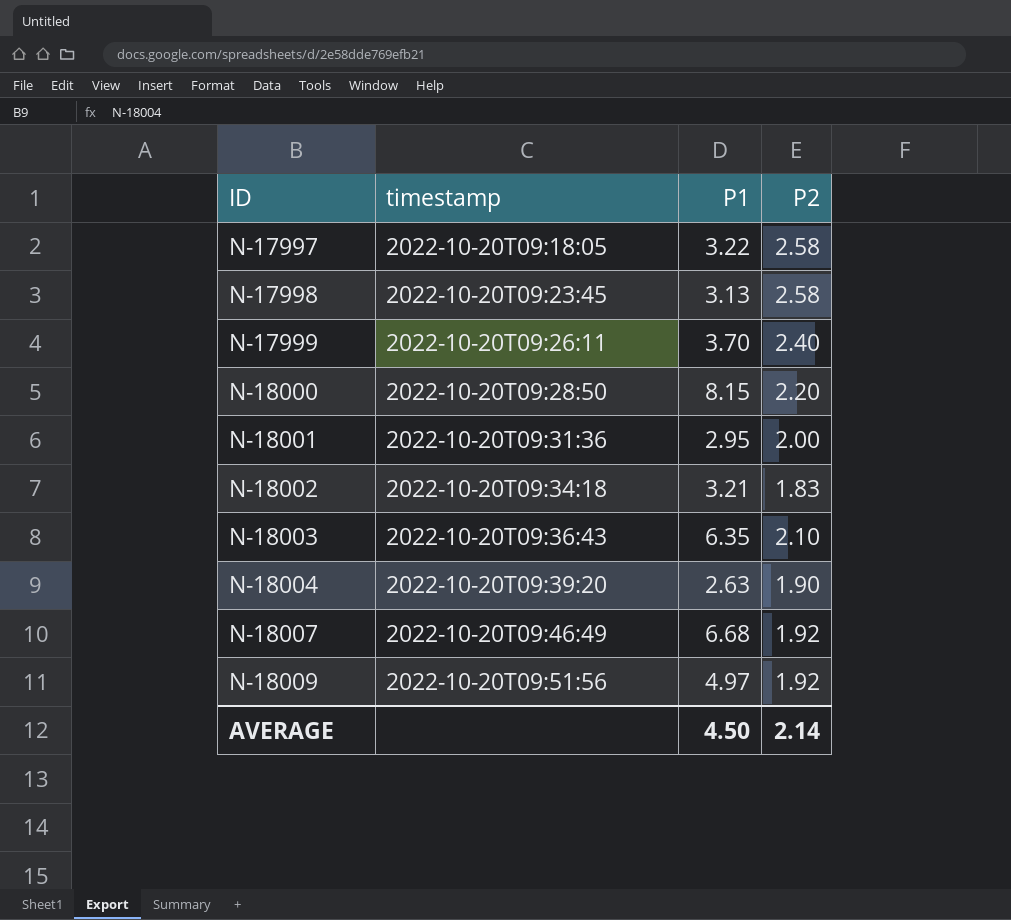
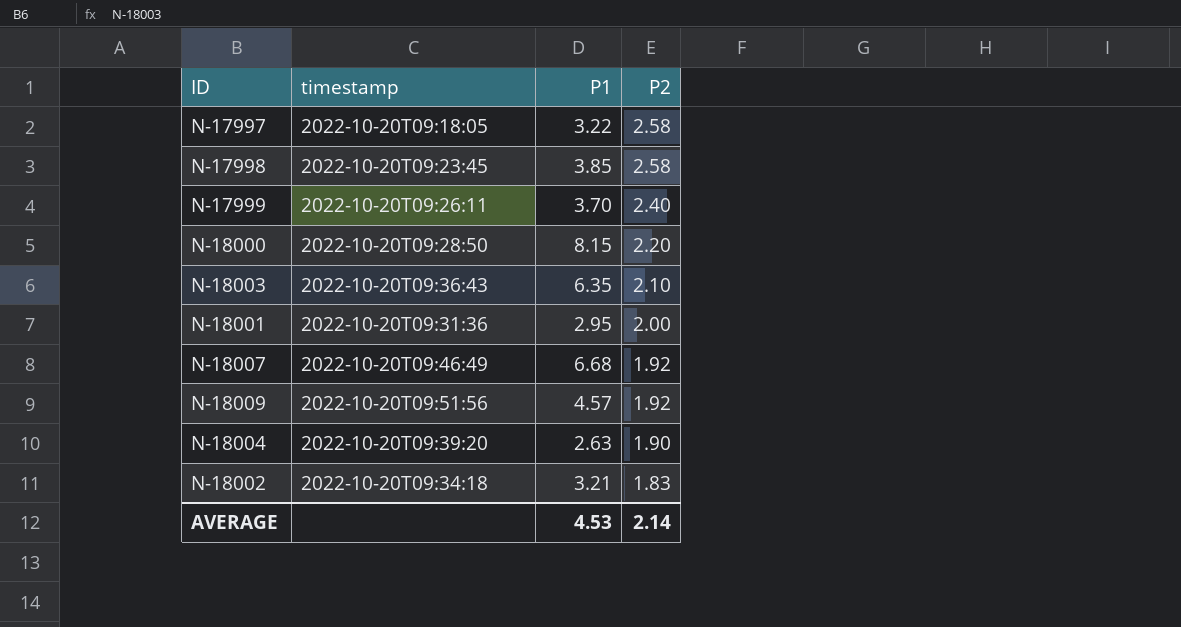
row order: ID ascending -> P2 descending
N-17998 | P1: 3.13 -> 3.85
N-18009 | P1: 4.97 -> 4.57
AVERAGE | P1: 4.50 -> 4.53

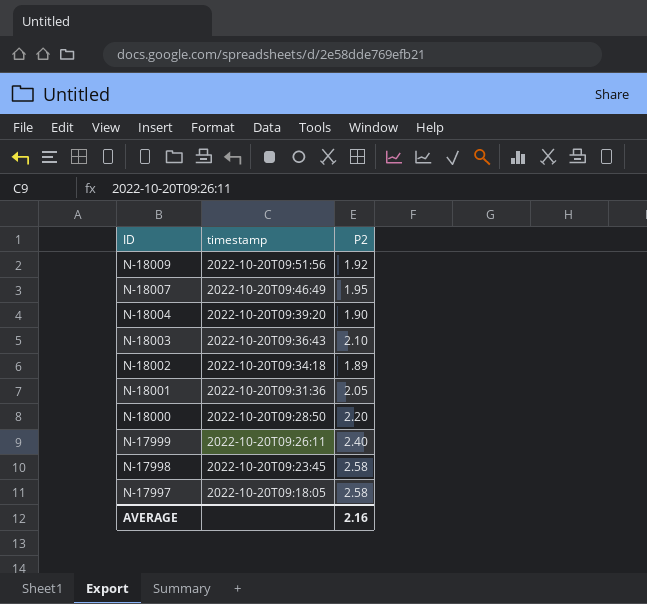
row order: P2 descending -> ID descending
column P1 | position: 3 -> none
N-18007 | P2: 1.92 -> 1.95
N-18002 | P2: 1.83 -> 1.89
N-18001 | P2: 2.00 -> 2.05
AVERAGE | P2: 2.14 -> 2.16

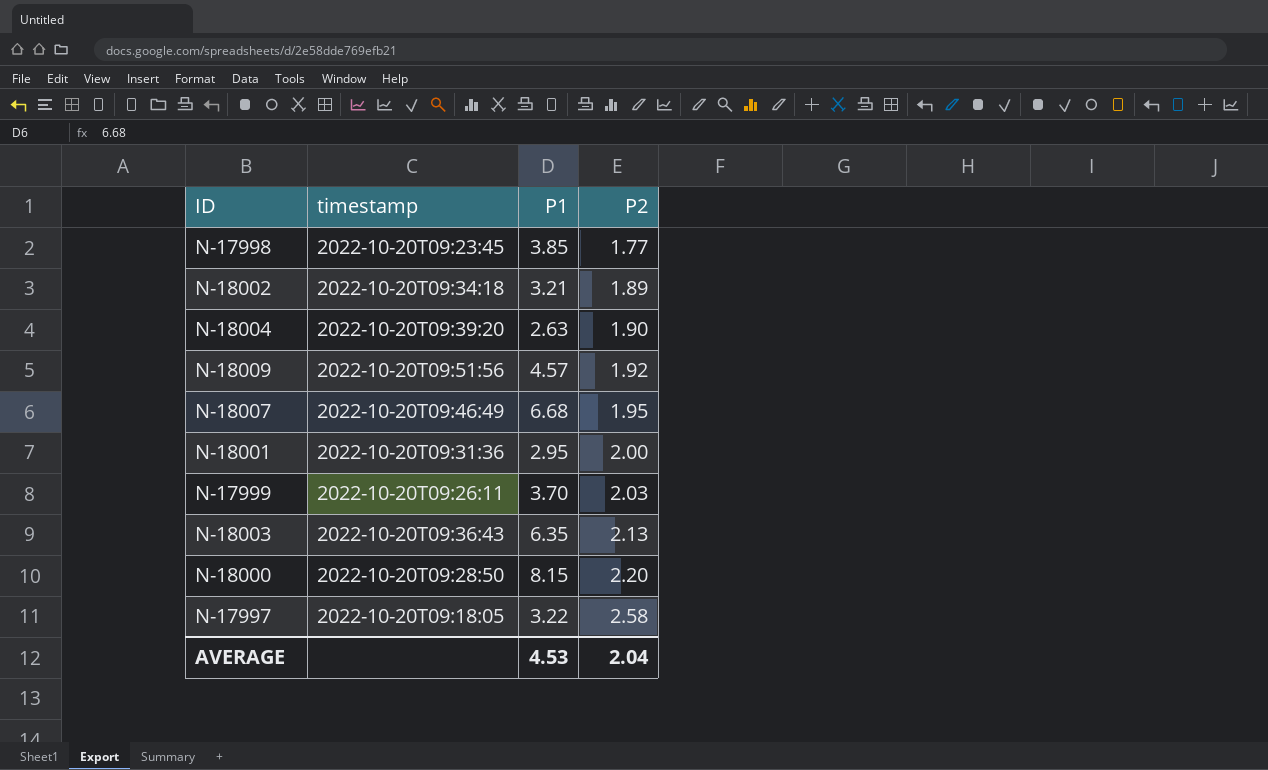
row order: ID descending -> P2 ascending
column P1 | position: none -> 3
N-17998 | P2: 2.58 -> 1.77
N-18001 | P2: 2.05 -> 2.00
N-17999 | P2: 2.40 -> 2.03
N-18003 | P2: 2.10 -> 2.13
AVERAGE | P2: 2.16 -> 2.04

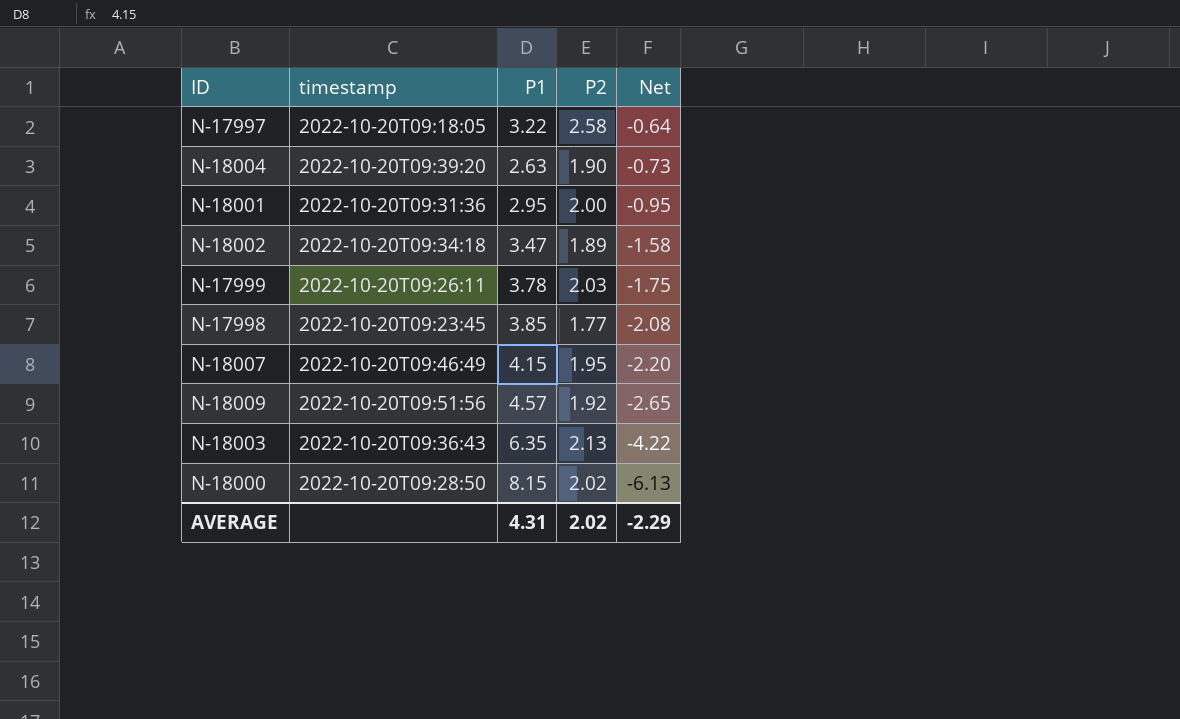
row order: P2 ascending -> Net descending
column Net | formula: none -> [P2] - [P1]
N-18002 | P1: 3.21 -> 3.47
N-17999 | P1: 3.70 -> 3.78
N-18007 | P1: 6.68 -> 4.15
N-18000 | P2: 2.20 -> 2.02
AVERAGE | P1: 4.53 -> 4.31
AVERAGE | P2: 2.04 -> 2.02

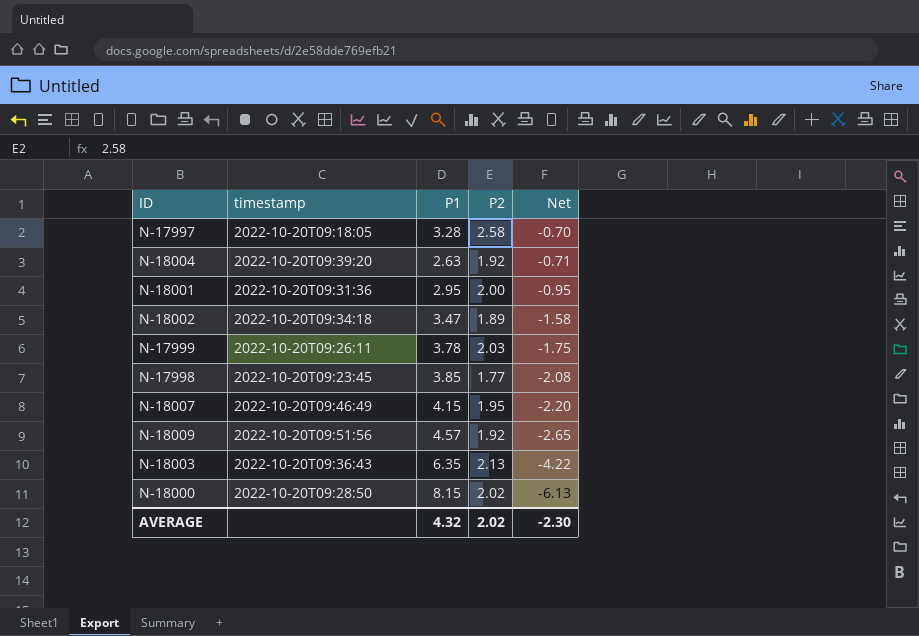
N-17997 | P1: 3.22 -> 3.28
N-17997 | Net: -0.64 -> -0.70
N-18004 | P2: 1.90 -> 1.92
N-18004 | Net: -0.73 -> -0.71
AVERAGE | P1: 4.31 -> 4.32
AVERAGE | Net: -2.29 -> -2.30

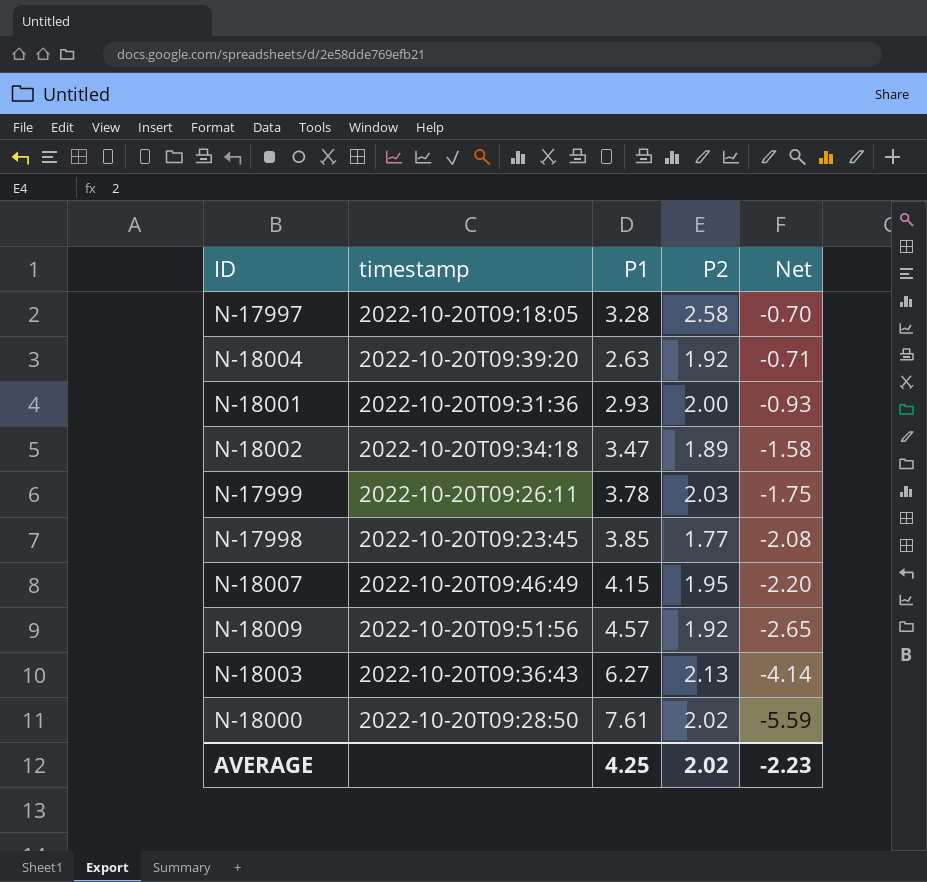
N-18001 | P1: 2.95 -> 2.93
N-18001 | Net: -0.95 -> -0.93
N-18003 | P1: 6.35 -> 6.27
N-18003 | Net: -4.22 -> -4.14
N-18000 | P1: 8.15 -> 7.61
N-18000 | Net: -6.13 -> -5.59
AVERAGE | P1: 4.32 -> 4.25
AVERAGE | Net: -2.30 -> -2.23

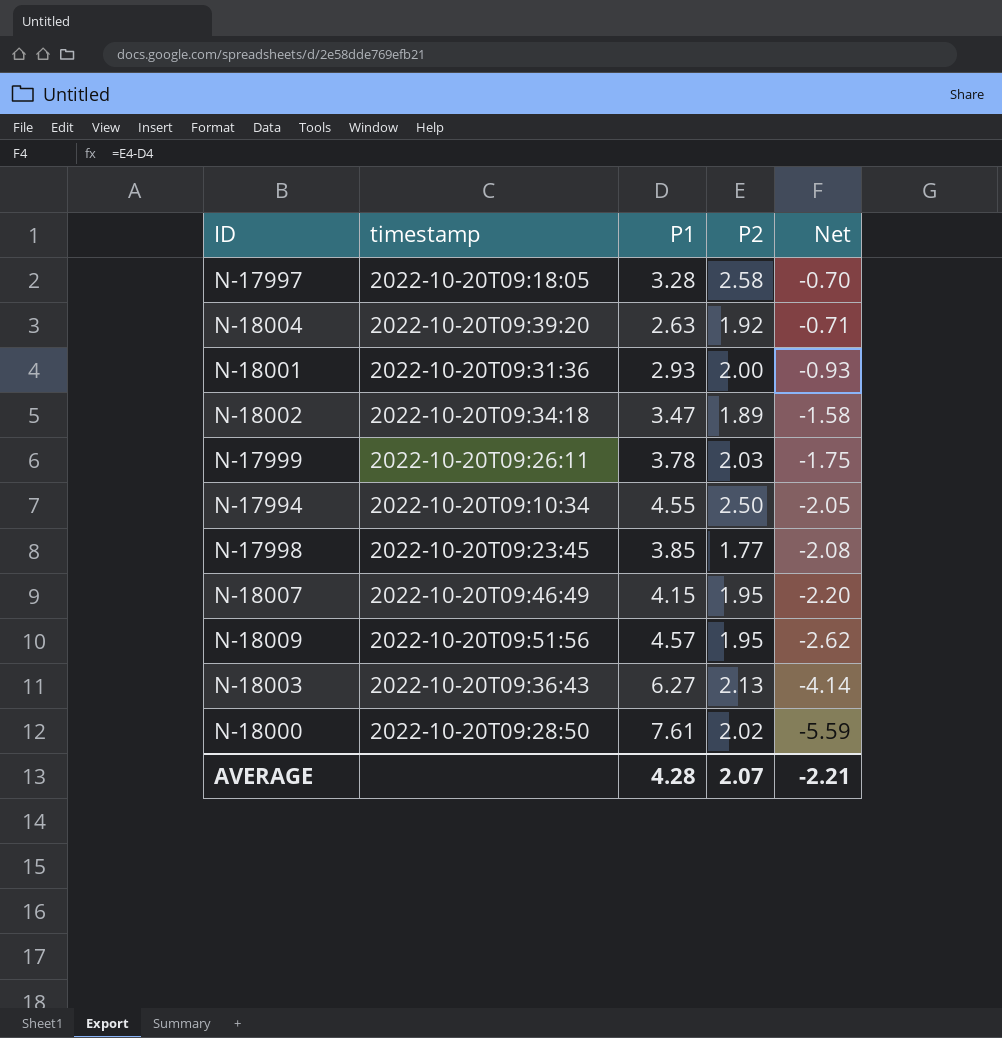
row N-17994: none -> 2022-10-20T09:10:34 | 4.55 | 2.50 | -2.05
N-18009 | P2: 1.92 -> 1.95
N-18009 | Net: -2.65 -> -2.62
AVERAGE | P1: 4.25 -> 4.28
AVERAGE | P2: 2.02 -> 2.07
AVERAGE | Net: -2.23 -> -2.21

